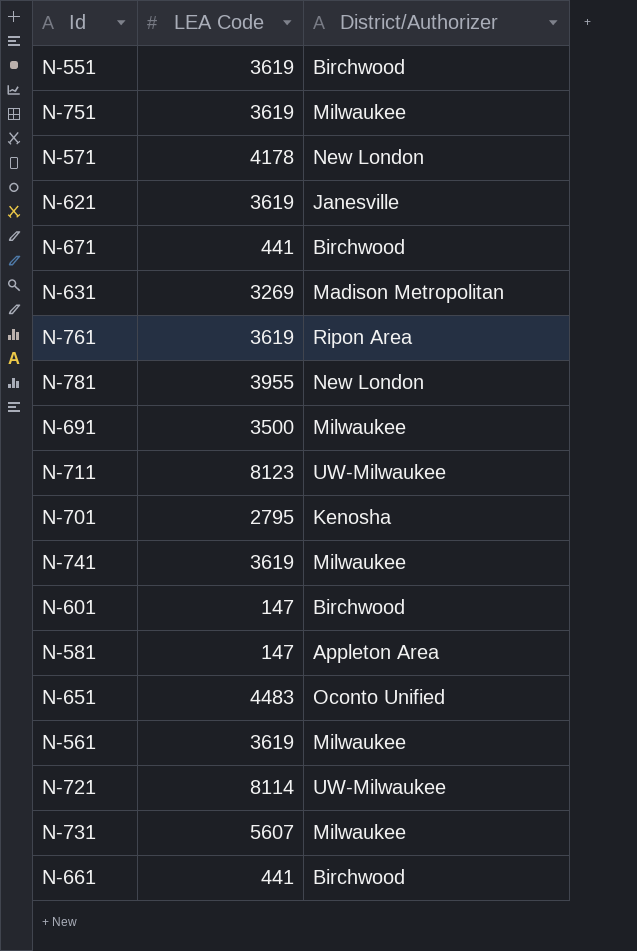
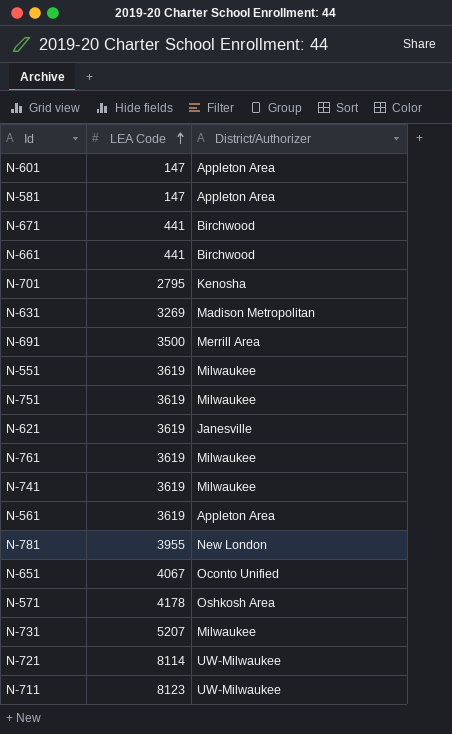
row order: none -> LEA Code ascending
N-601 | District/Authorizer: Birchwood -> Appleton Area
N-691 | District/Authorizer: Milwaukee -> Merrill Area
N-551 | District/Authorizer: Birchwood -> Milwaukee
N-761 | District/Authorizer: Ripon Area -> Milwaukee
N-561 | District/Authorizer: Milwaukee -> Appleton Area
N-651 | LEA Code: 4483 -> 4067
N-571 | District/Authorizer: New London -> Oshkosh Area
N-731 | LEA Code: 5607 -> 5207

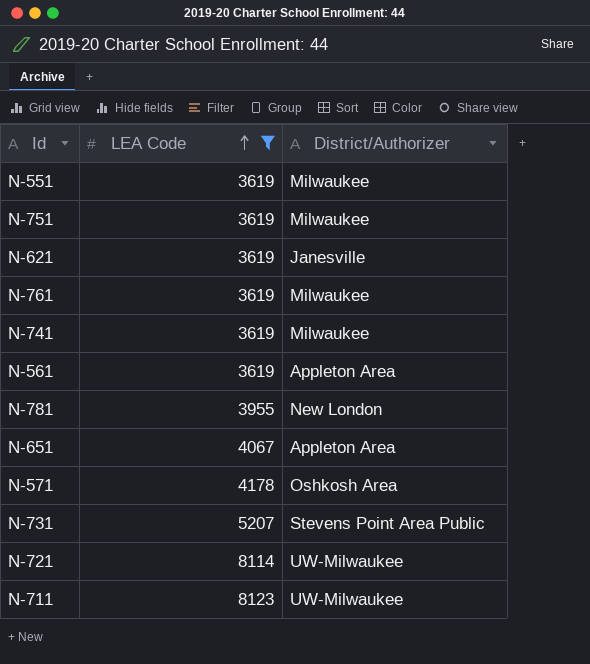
filter: none -> LEA Code >= 3619
N-651 | District/Authorizer: Oconto Unified -> Appleton Area
N-731 | District/Authorizer: Milwaukee -> Stevens Point Area Public

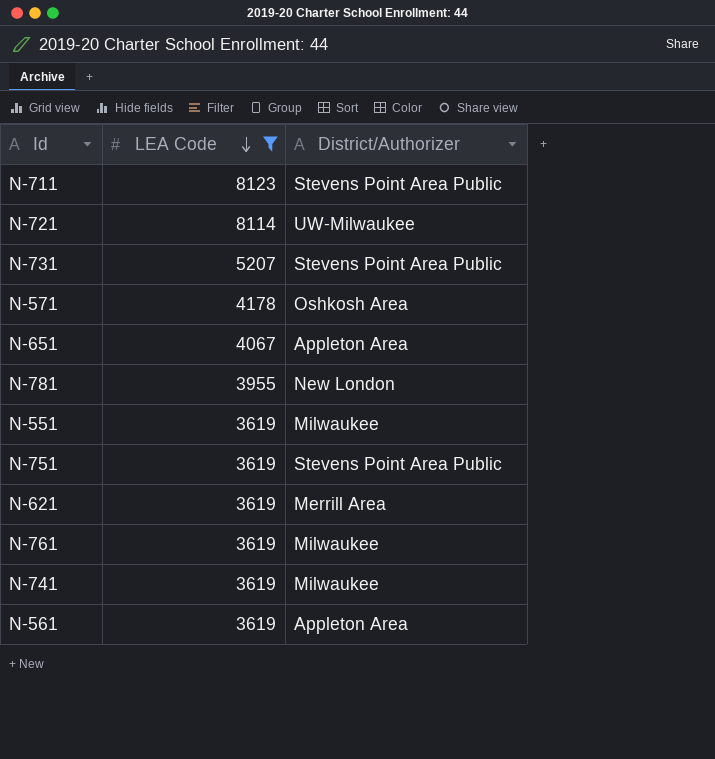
row order: LEA Code ascending -> LEA Code descending
N-711 | District/Authorizer: UW-Milwaukee -> Stevens Point Area Public
N-751 | District/Authorizer: Milwaukee -> Stevens Point Area Public
N-621 | District/Authorizer: Janesville -> Merrill Area

